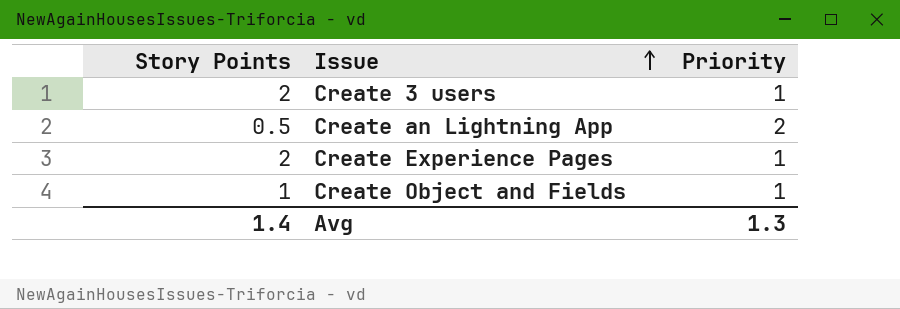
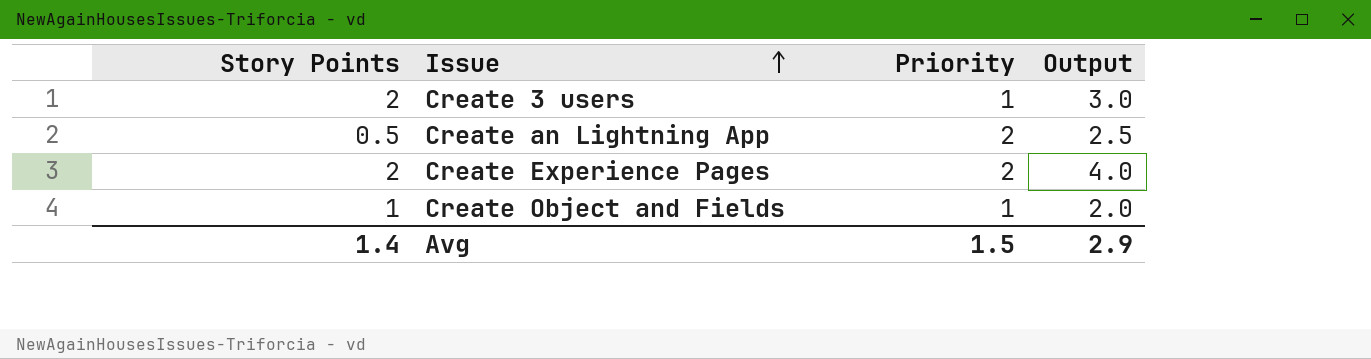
column Output | formula: none -> [Story Points] + [Priority]
Create Experience Pages | Priority: 1 -> 2
Avg | Priority: 1.3 -> 1.5

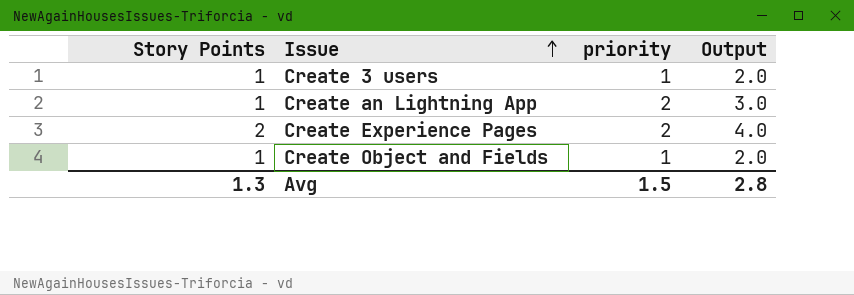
column name: Priority -> priority
Create 3 users | Story Points: 2 -> 1
Create 3 users | Output: 3.0 -> 2.0
Create an Lightning App | Story Points: 0.5 -> 1
Create an Lightning App | Output: 2.5 -> 3.0
Avg | Story Points: 1.4 -> 1.3
Avg | Output: 2.9 -> 2.8

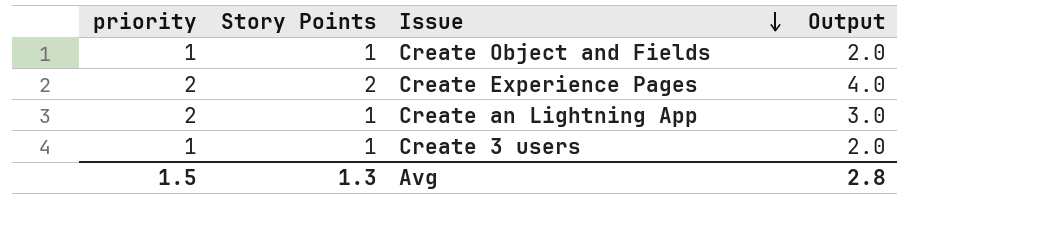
row order: Issue ascending -> Issue descending
column priority | position: 3 -> 1

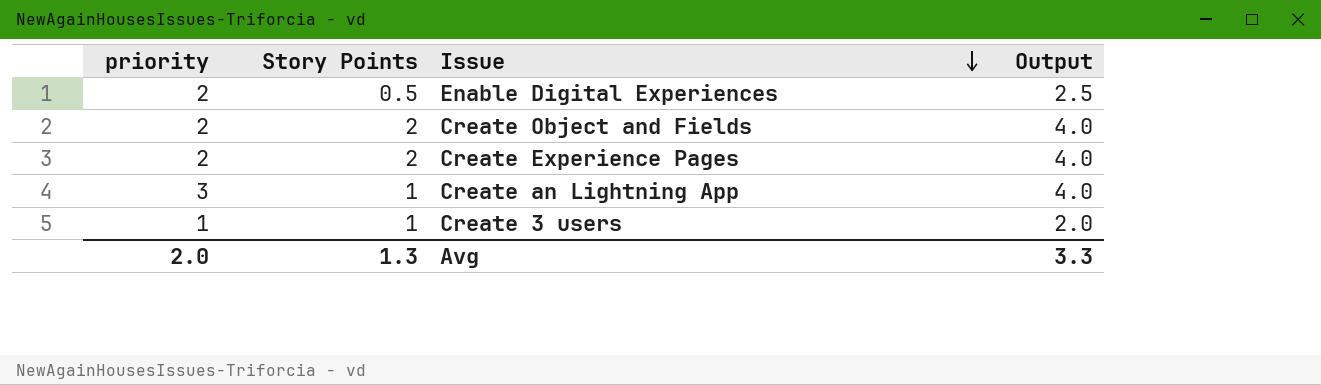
row Enable Digital Experiences: none -> 2 | 0.5 | 2.5
Create Object and Fields | priority: 1 -> 2
Create Object and Fields | Story Points: 1 -> 2
Create Object and Fields | Output: 2.0 -> 4.0
Create an Lightning App | priority: 2 -> 3
Create an Lightning App | Output: 3.0 -> 4.0
Avg | priority: 1.5 -> 2.0
Avg | Output: 2.8 -> 3.3

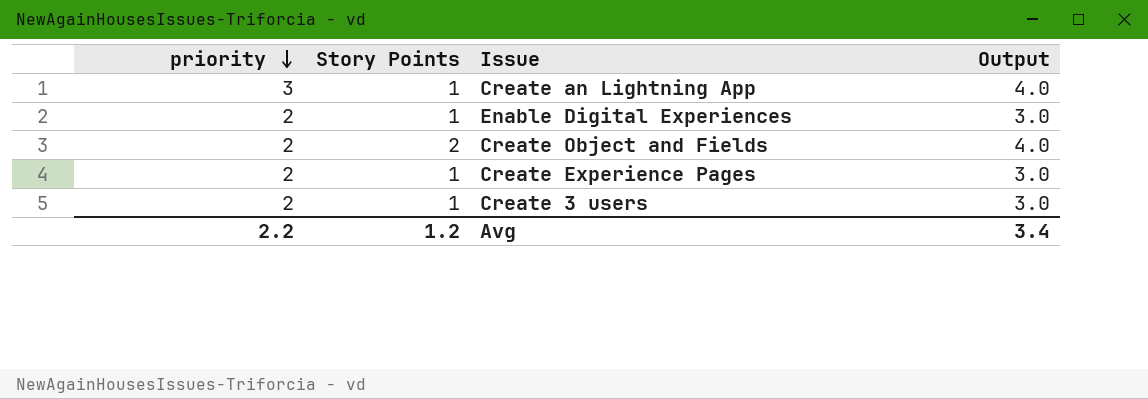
row order: Issue descending -> priority descending
Enable Digital Experiences | Story Points: 0.5 -> 1
Enable Digital Experiences | Output: 2.5 -> 3.0
Create Experience Pages | Story Points: 2 -> 1
Create Experience Pages | Output: 4.0 -> 3.0
Create 3 users | priority: 1 -> 2
Create 3 users | Output: 2.0 -> 3.0
Avg | priority: 2.0 -> 2.2
Avg | Story Points: 1.3 -> 1.2
Avg | Output: 3.3 -> 3.4

